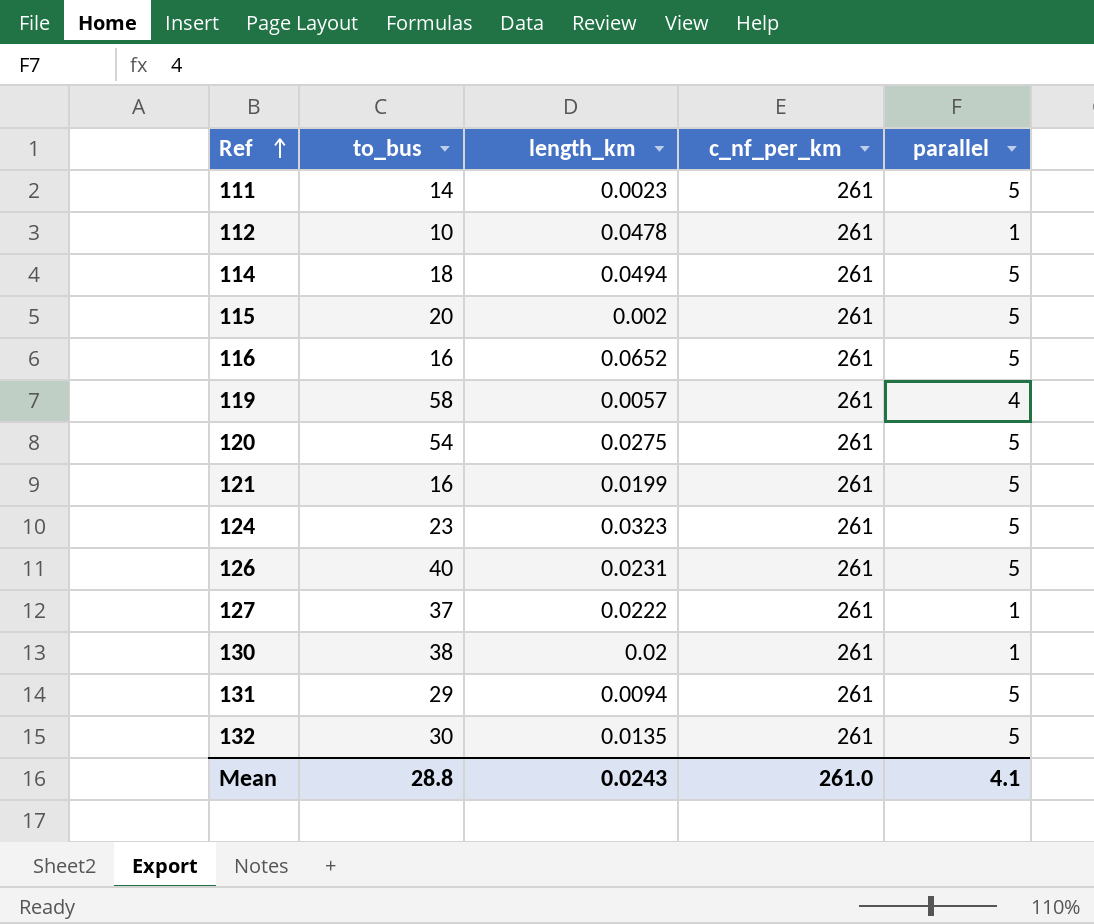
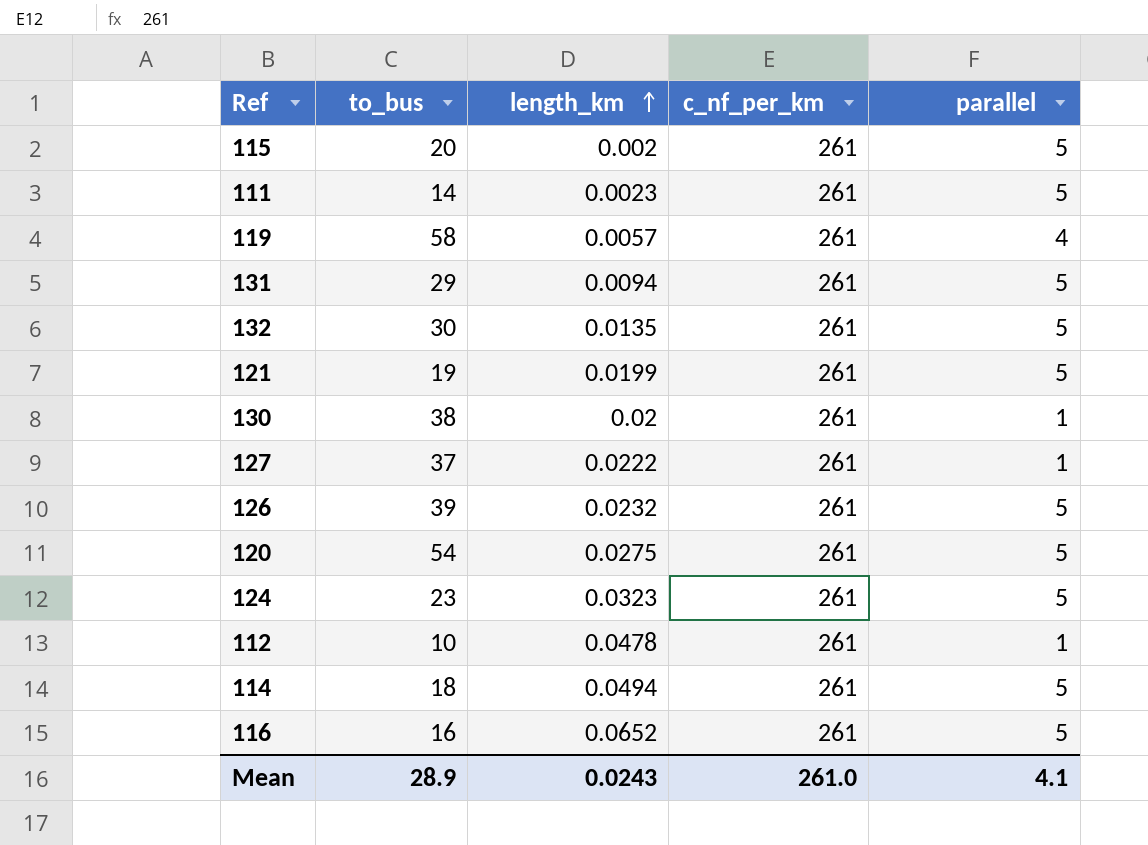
row order: Ref ascending -> length_km ascending
121 | to_bus: 16 -> 19
126 | to_bus: 40 -> 39
126 | length_km: 0.0231 -> 0.0232
Mean | to_bus: 28.8 -> 28.9

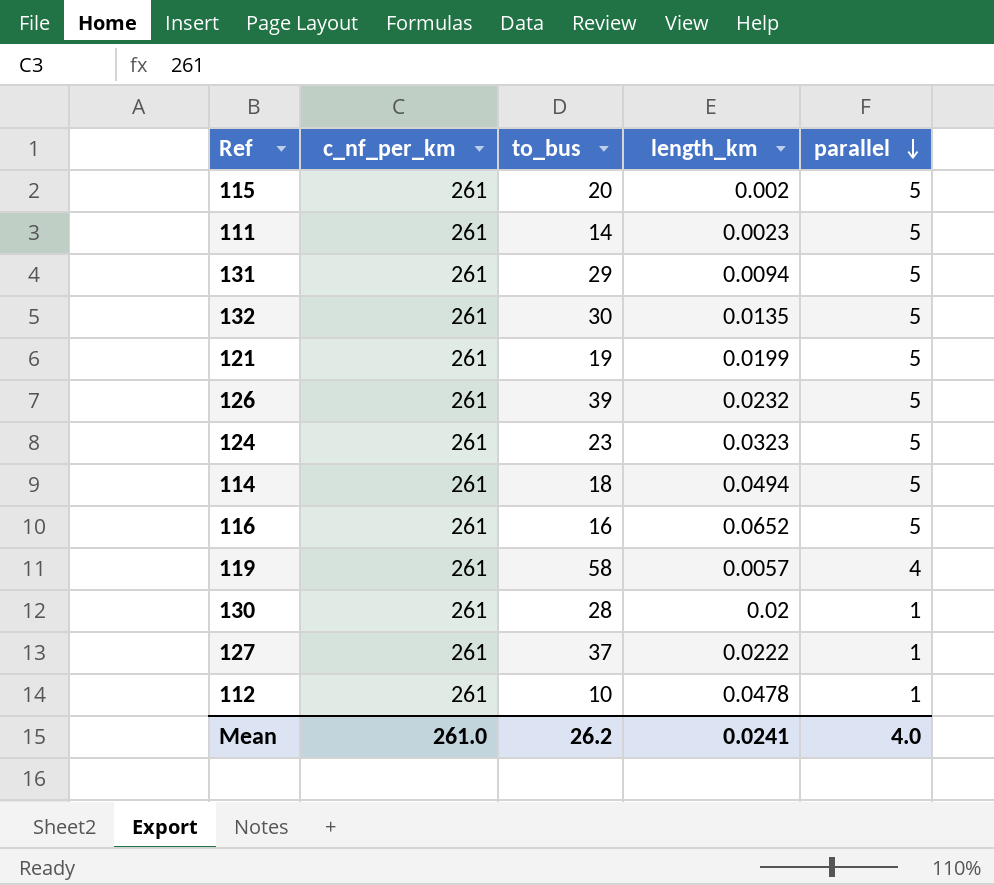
row order: length_km ascending -> parallel descending
column c_nf_per_km | position: 4 -> 2
row 120: 54 | 0.0275 | 261 | 5 -> none
130 | to_bus: 38 -> 28
Mean | to_bus: 28.9 -> 26.2
Mean | length_km: 0.0243 -> 0.0241
Mean | parallel: 4.1 -> 4.0

